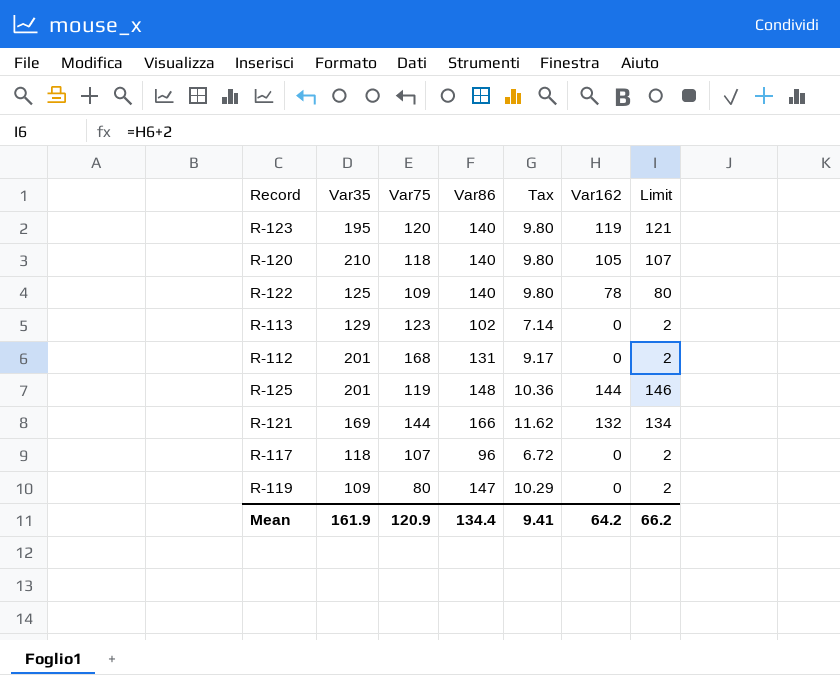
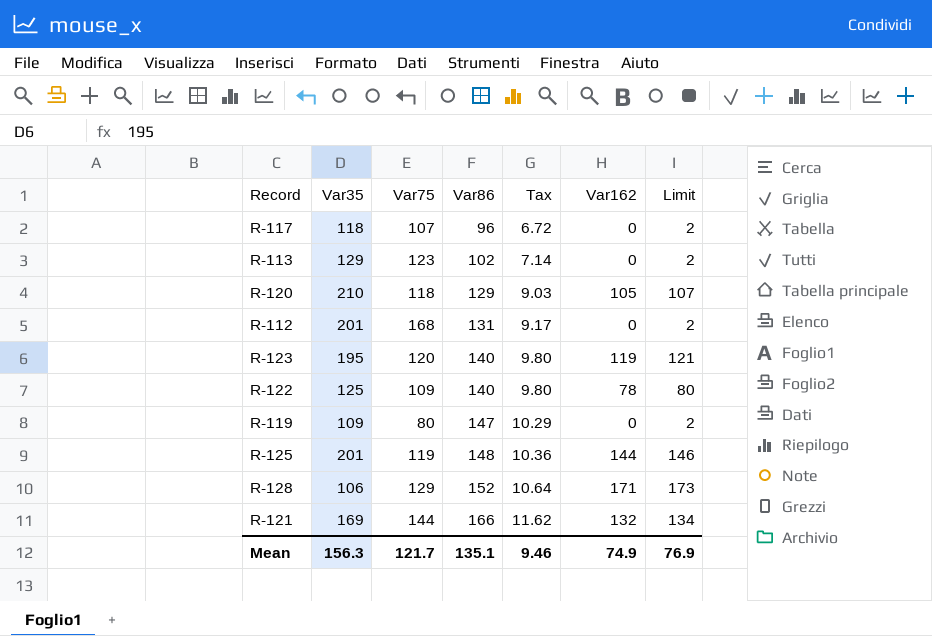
row order: none -> Var86 ascending
R-120 | Var86: 140 -> 129
R-120 | Tax: 9.80 -> 9.03
row R-128: none -> 106 | 129 | 152 | 10.64 | 171 | 173
Mean | Var35: 161.9 -> 156.3
Mean | Var75: 120.9 -> 121.7
Mean | Var86: 134.4 -> 135.1
Mean | Tax: 9.41 -> 9.46
Mean | Var162: 64.2 -> 74.9
Mean | Limit: 66.2 -> 76.9

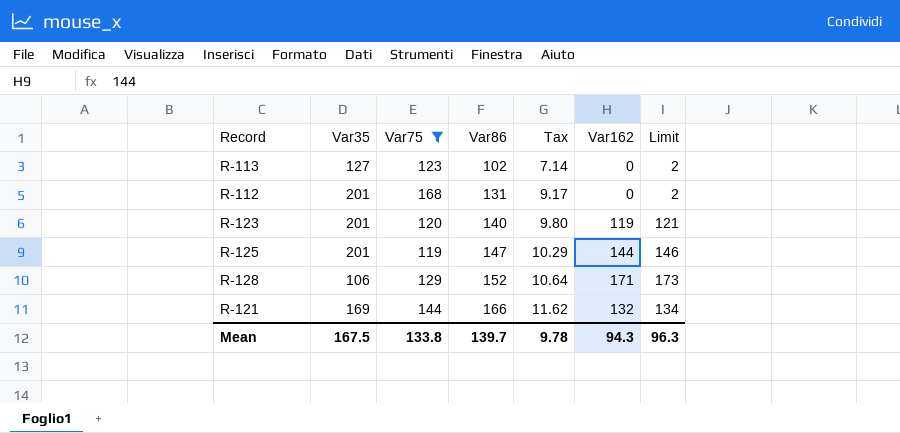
filter: none -> Var75 >= 119
R-113 | Var35: 129 -> 127
R-123 | Var35: 195 -> 201
R-125 | Var86: 148 -> 147
R-125 | Tax: 10.36 -> 10.29
Mean | Var35: 156.3 -> 167.5
Mean | Var75: 121.7 -> 133.8
Mean | Var86: 135.1 -> 139.7
Mean | Tax: 9.46 -> 9.78
Mean | Var162: 74.9 -> 94.3
Mean | Limit: 76.9 -> 96.3

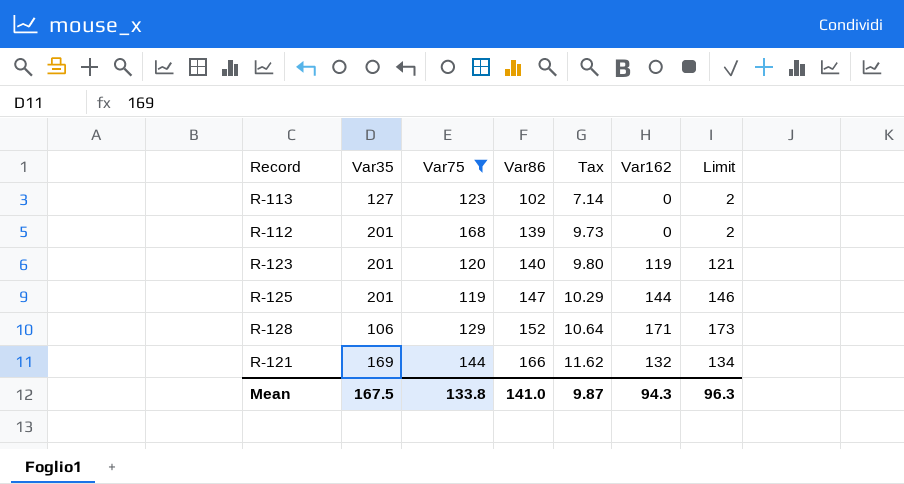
R-112 | Var86: 131 -> 139
R-112 | Tax: 9.17 -> 9.73
Mean | Var86: 139.7 -> 141.0
Mean | Tax: 9.78 -> 9.87

